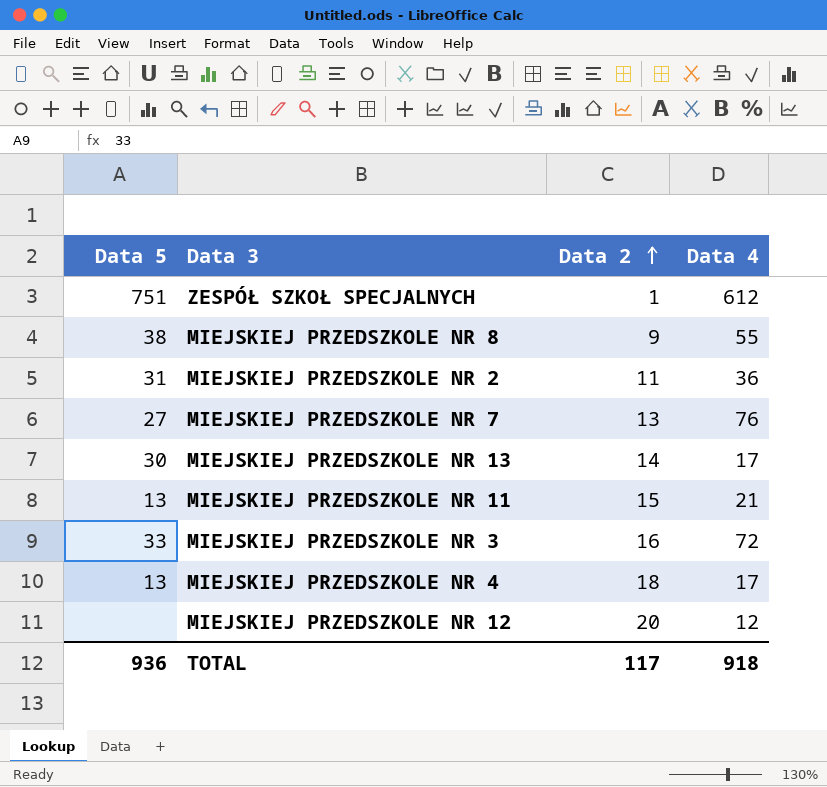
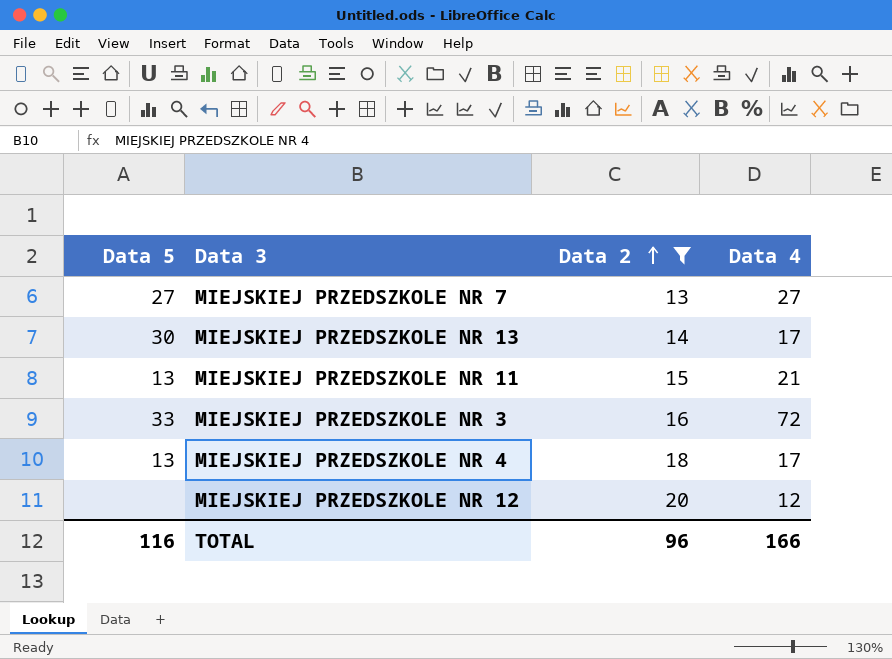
filter: none -> Data 2 >= 13
MIEJSKIEJ PRZEDSZKOLE NR 7 | Data 4: 76 -> 27
TOTAL | Data 5: 936 -> 116
TOTAL | Data 2: 117 -> 96
TOTAL | Data 4: 918 -> 166

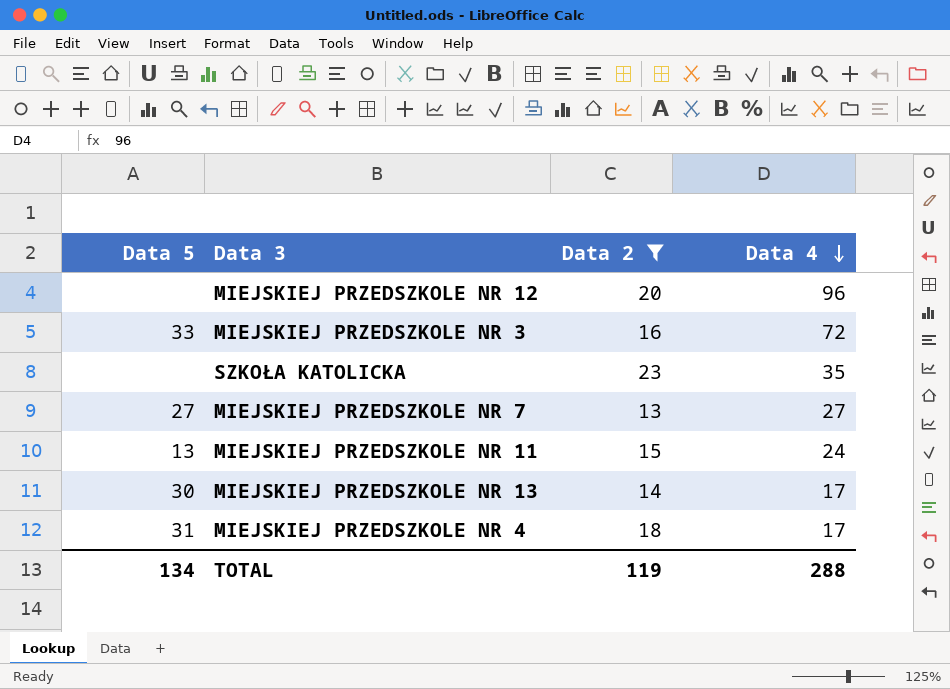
row order: Data 2 ascending -> Data 4 descending
MIEJSKIEJ PRZEDSZKOLE NR 12 | Data 4: 12 -> 96
row SZKOŁA KATOLICKA: none -> none | 23 | 35
MIEJSKIEJ PRZEDSZKOLE NR 11 | Data 4: 21 -> 24
MIEJSKIEJ PRZEDSZKOLE NR 4 | Data 5: 13 -> 31
TOTAL | Data 5: 116 -> 134
TOTAL | Data 2: 96 -> 119
TOTAL | Data 4: 166 -> 288

